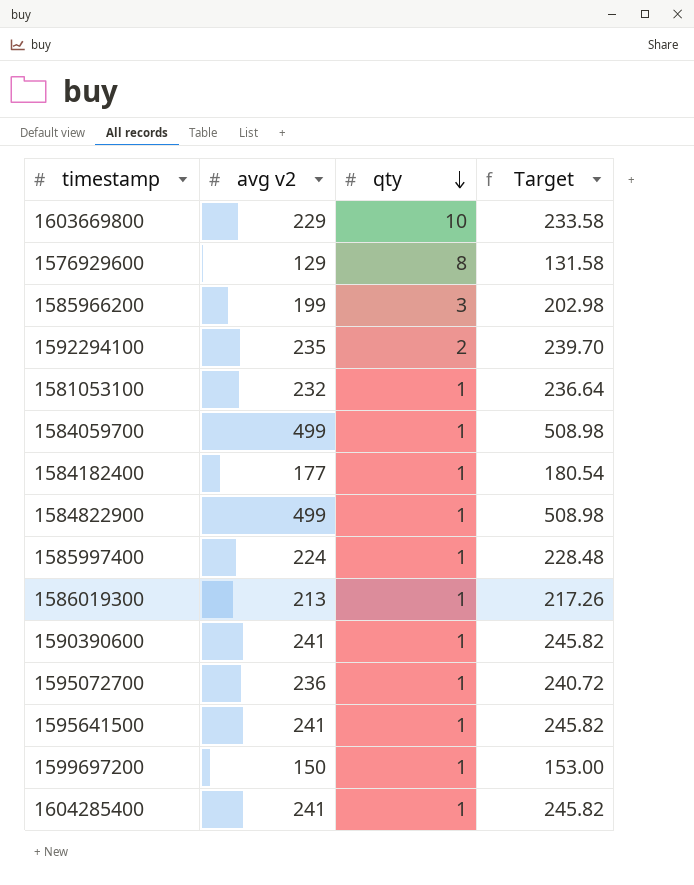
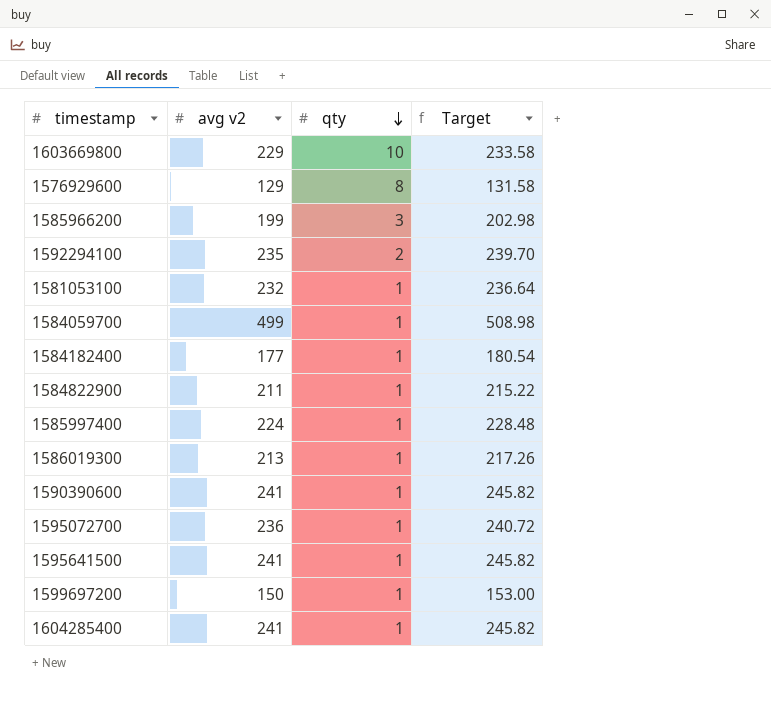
1584822900 | avg v2: 499 -> 211
1584822900 | Target: 508.98 -> 215.22

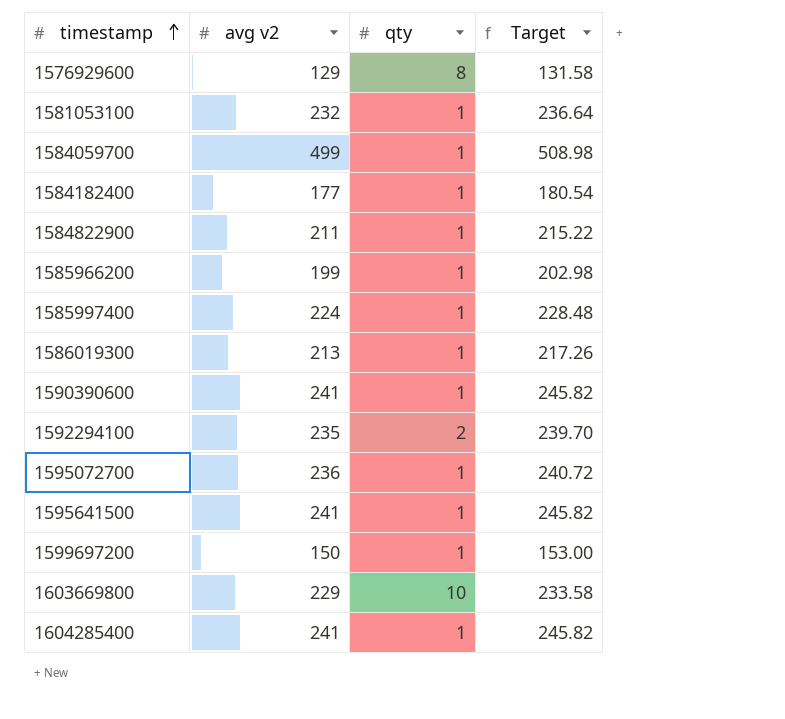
row order: qty descending -> timestamp ascending
1585966200 | qty: 3 -> 1

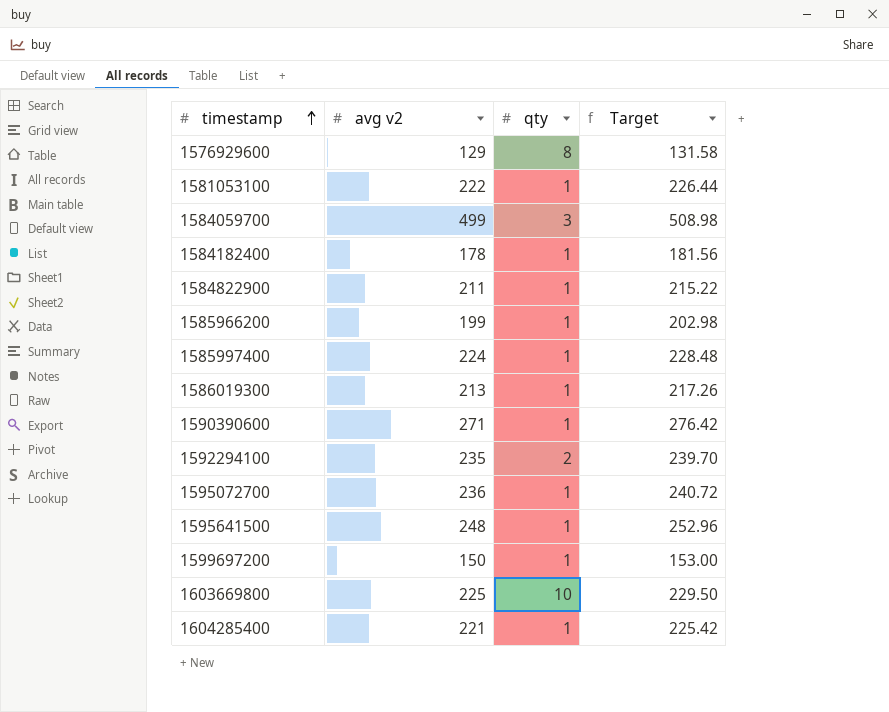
1581053100 | avg v2: 232 -> 222
1581053100 | Target: 236.64 -> 226.44
1584059700 | qty: 1 -> 3
1584182400 | avg v2: 177 -> 178
1584182400 | Target: 180.54 -> 181.56
1590390600 | avg v2: 241 -> 271
1590390600 | Target: 245.82 -> 276.42
1595641500 | avg v2: 241 -> 248
1595641500 | Target: 245.82 -> 252.96
1603669800 | avg v2: 229 -> 225
1603669800 | Target: 233.58 -> 229.50
1604285400 | avg v2: 241 -> 221
1604285400 | Target: 245.82 -> 225.42

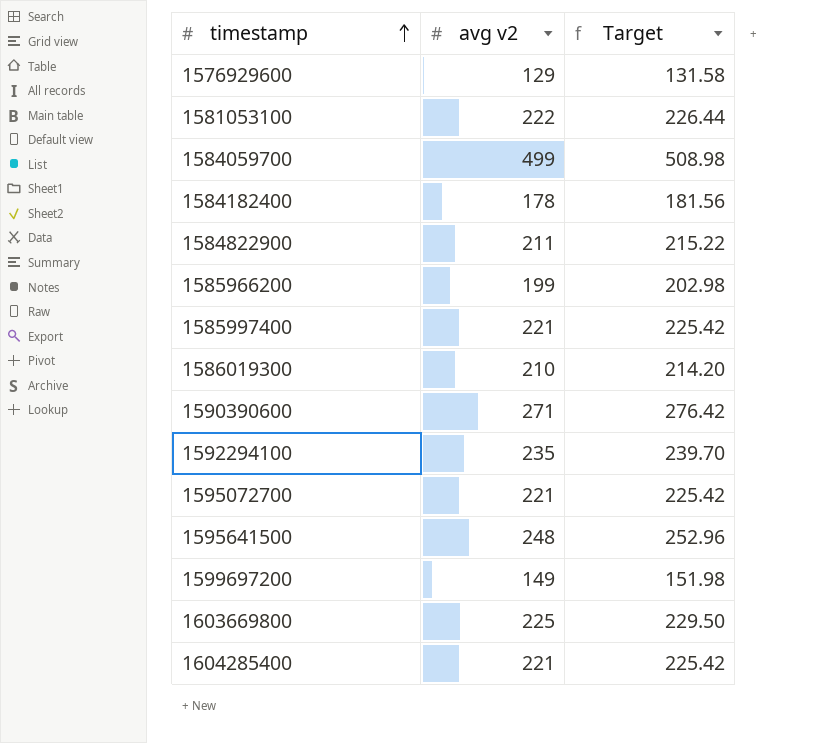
column qty | position: 3 -> none
1585997400 | avg v2: 224 -> 221
1585997400 | Target: 228.48 -> 225.42
1586019300 | avg v2: 213 -> 210
1586019300 | Target: 217.26 -> 214.20
1595072700 | avg v2: 236 -> 221
1595072700 | Target: 240.72 -> 225.42
1599697200 | avg v2: 150 -> 149
1599697200 | Target: 153.00 -> 151.98

